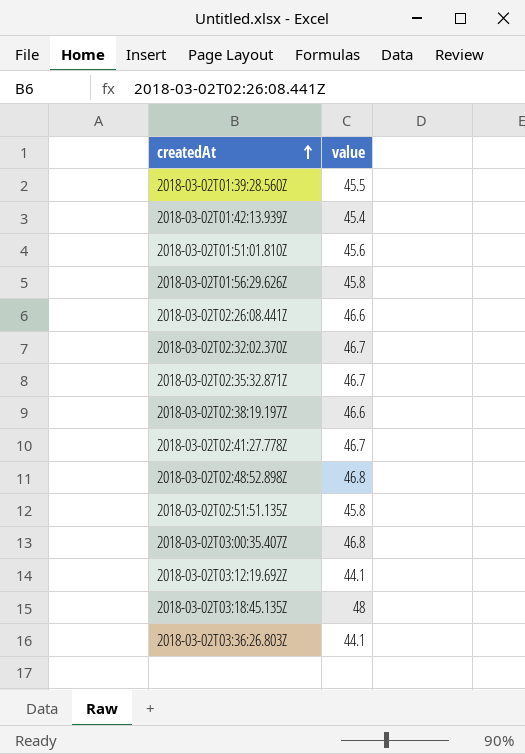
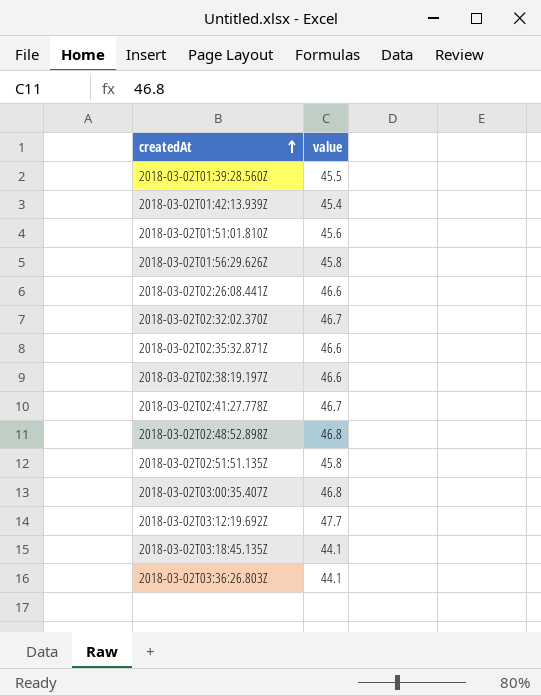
2018-03-02T02:35:32.871Z | value: 46.7 -> 46.6
2018-03-02T03:12:19.692Z | value: 44.1 -> 47.7
2018-03-02T03:18:45.135Z | value: 48 -> 44.1

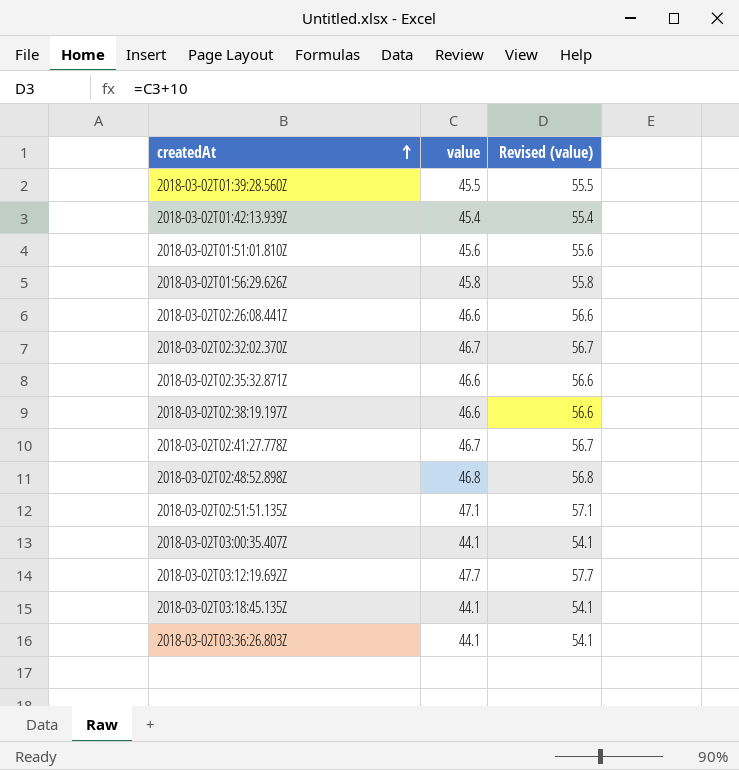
column Revised (value) | formula: none -> [value] + 10
2018-03-02T02:51:51.135Z | value: 45.8 -> 47.1
2018-03-02T03:00:35.407Z | value: 46.8 -> 44.1

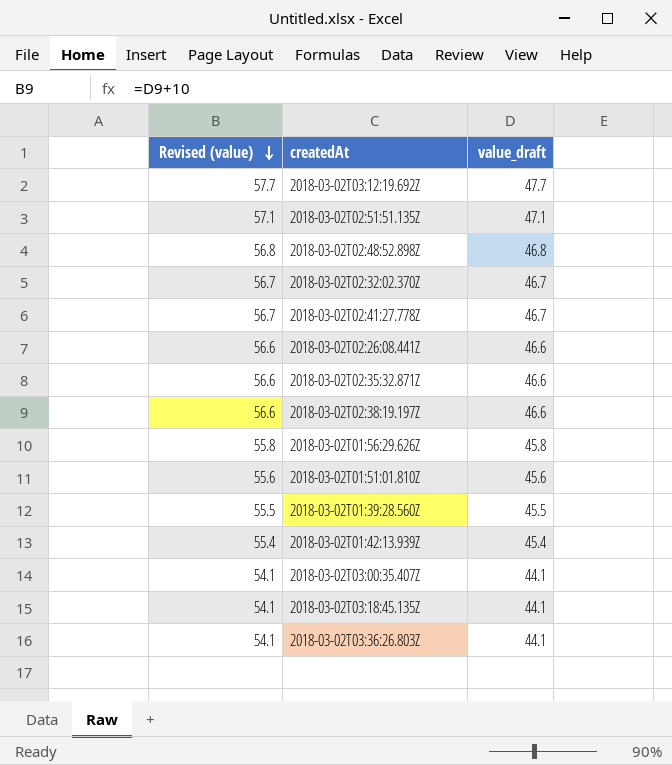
row order: createdAt ascending -> Revised (value) descending
column Revised (value) | position: 3 -> 1
column name: value -> value_draft

